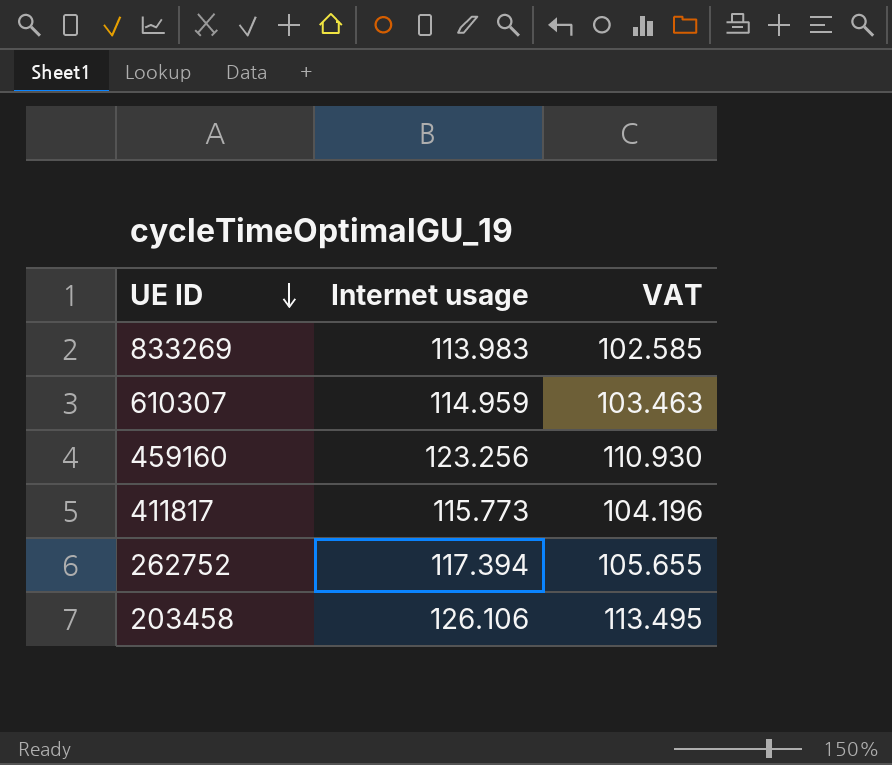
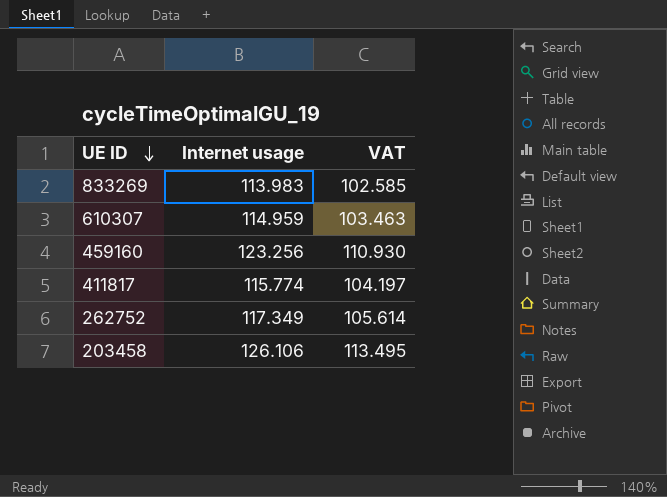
411817 | Internet usage: 115.773 -> 115.774
411817 | VAT: 104.196 -> 104.197
262752 | Internet usage: 117.394 -> 117.349
262752 | VAT: 105.655 -> 105.614

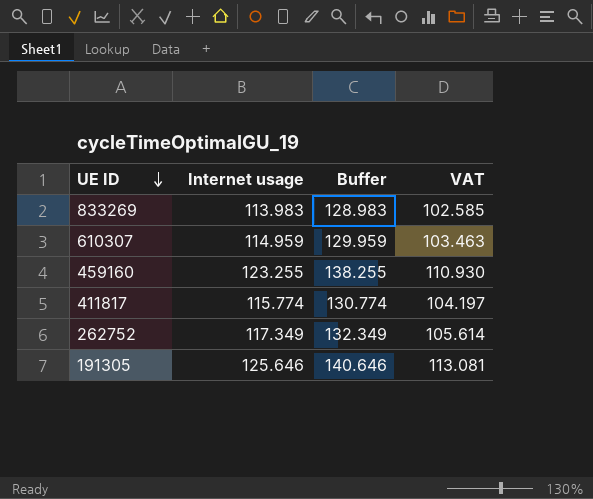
column Buffer | formula: none -> [Internet usage] + 15
row 203458: 126.106 | 113.495 -> none
459160 | Internet usage: 123.256 -> 123.255
row 191305: none -> 125.646 | 140.646 | 113.081

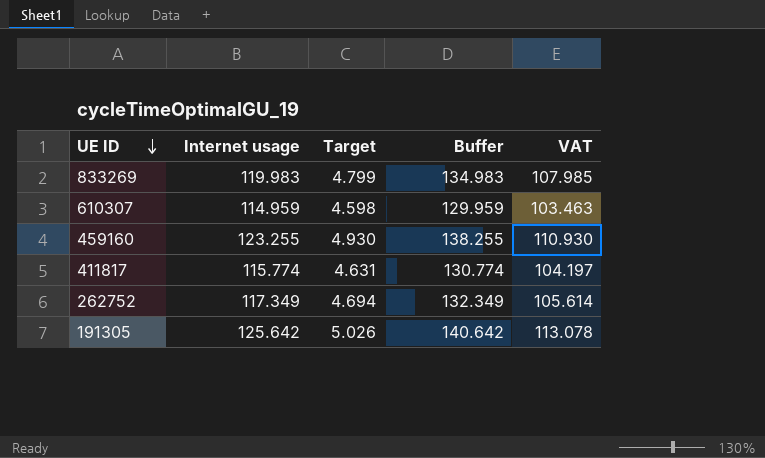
column Target | formula: none -> [Internet usage] * 0.04
833269 | Internet usage: 113.983 -> 119.983
833269 | Buffer: 128.983 -> 134.983
833269 | VAT: 102.585 -> 107.985
191305 | Internet usage: 125.646 -> 125.642
191305 | Buffer: 140.646 -> 140.642
191305 | VAT: 113.081 -> 113.078

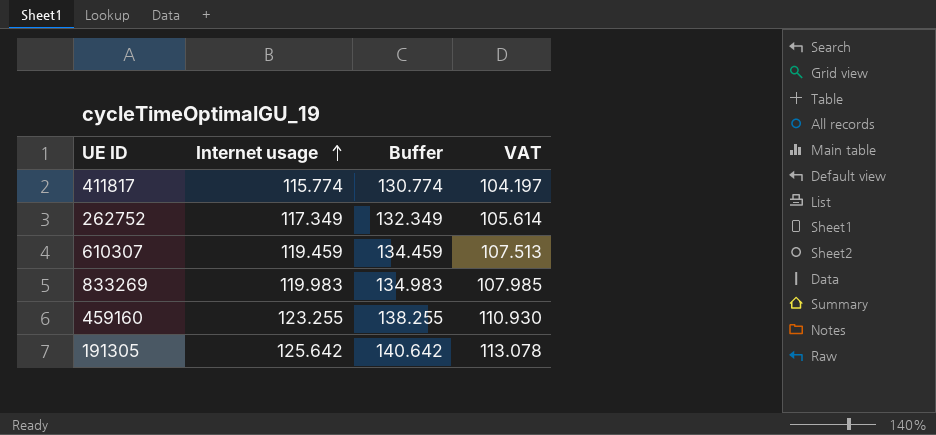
row order: UE ID descending -> Internet usage ascending
column Target | formula: [Internet usage] * 0.04 -> none
610307 | Internet usage: 114.959 -> 119.459
610307 | Buffer: 129.959 -> 134.459
610307 | VAT: 103.463 -> 107.513

